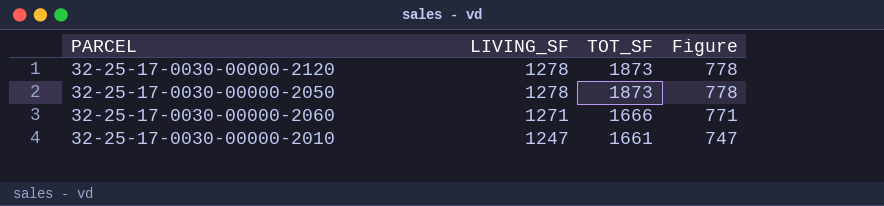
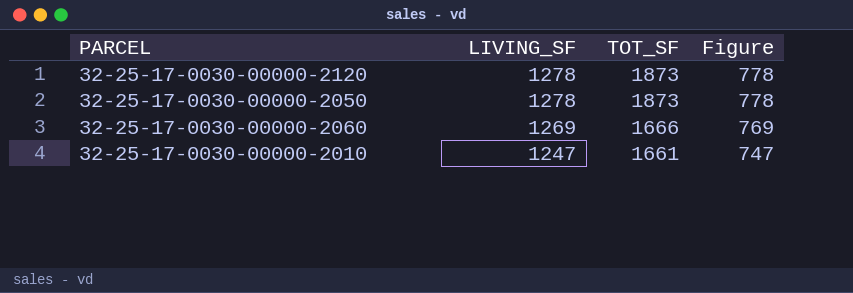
32-25-17-0030-00000-2060 | LIVING_SF: 1271 -> 1269
32-25-17-0030-00000-2060 | Figure: 771 -> 769

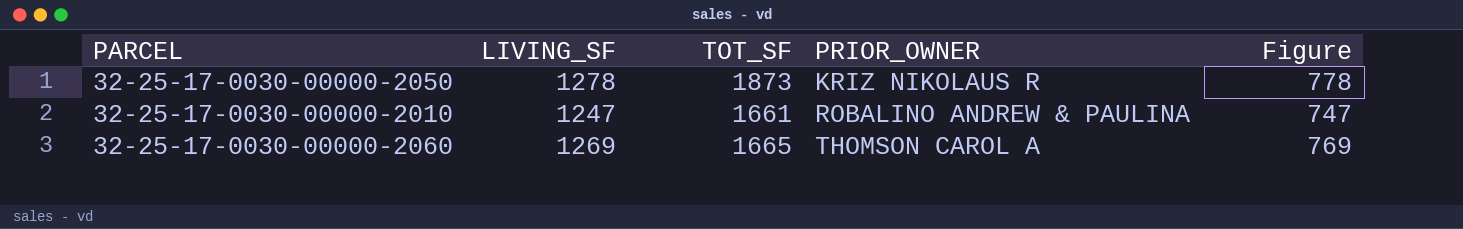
row order: LIVING_SF descending -> PRIOR_OWNER ascending
column PRIOR_OWNER | position: none -> 4
row 32-25-17-0030-00000-2120: 1278 | 1873 | 778 -> none
32-25-17-0030-00000-2060 | TOT_SF: 1666 -> 1665

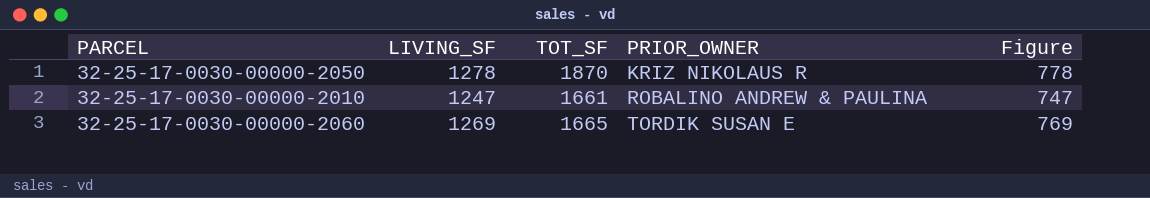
32-25-17-0030-00000-2050 | TOT_SF: 1873 -> 1870
32-25-17-0030-00000-2060 | PRIOR_OWNER: THOMSON CAROL A -> TORDIK SUSAN E

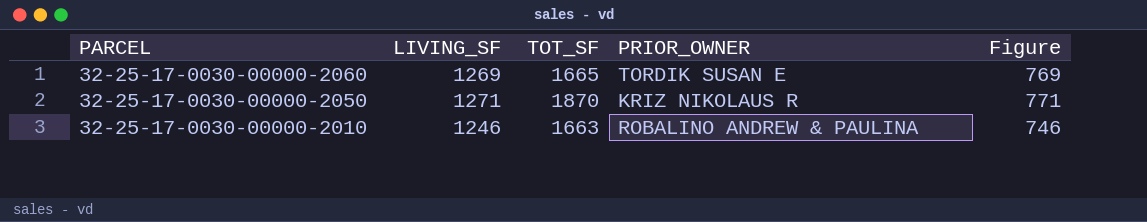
row order: PRIOR_OWNER ascending -> PARCEL descending
32-25-17-0030-00000-2050 | LIVING_SF: 1278 -> 1271
32-25-17-0030-00000-2050 | Figure: 778 -> 771
32-25-17-0030-00000-2010 | LIVING_SF: 1247 -> 1246
32-25-17-0030-00000-2010 | TOT_SF: 1661 -> 1663
32-25-17-0030-00000-2010 | Figure: 747 -> 746

